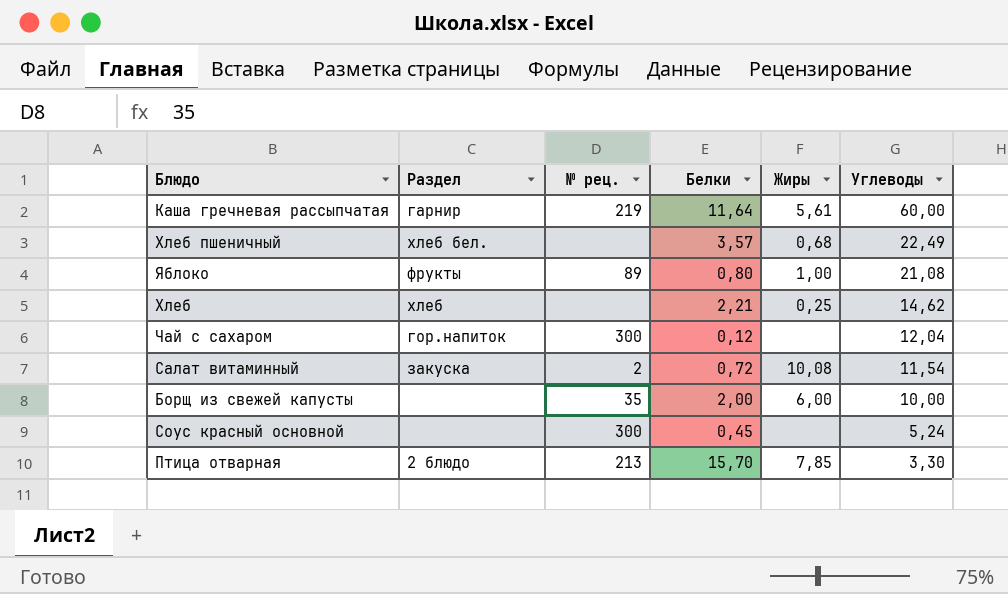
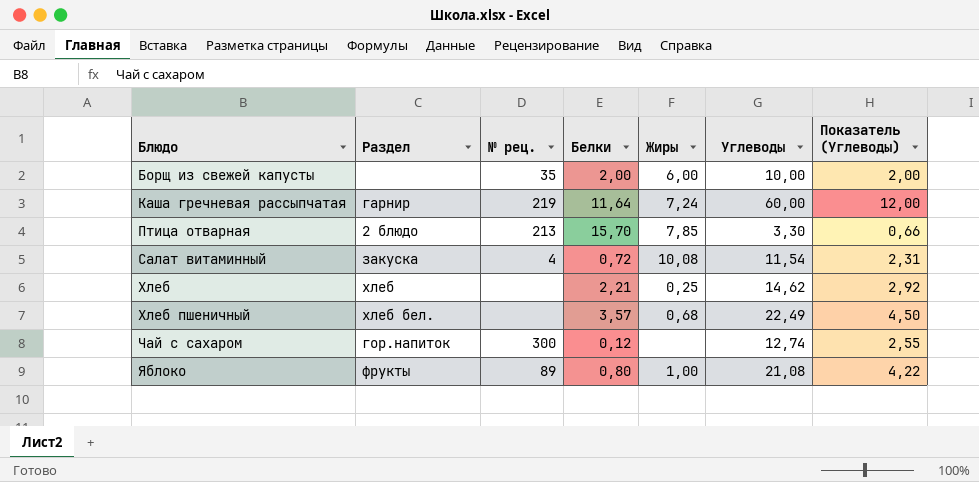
row order: Углеводы descending -> Блюдо ascending
column Показатель (Углеводы) | formula: none -> [Углеводы] * 0,2
row Соус красный основной: none | 300 | 0,45 | none | 5,24 -> none
Каша гречневая рассыпчатая | Жиры: 5,61 -> 7,24
Салат витаминный | № рец.: 2 -> 4
Чай с сахаром | Углеводы: 12,04 -> 12,74

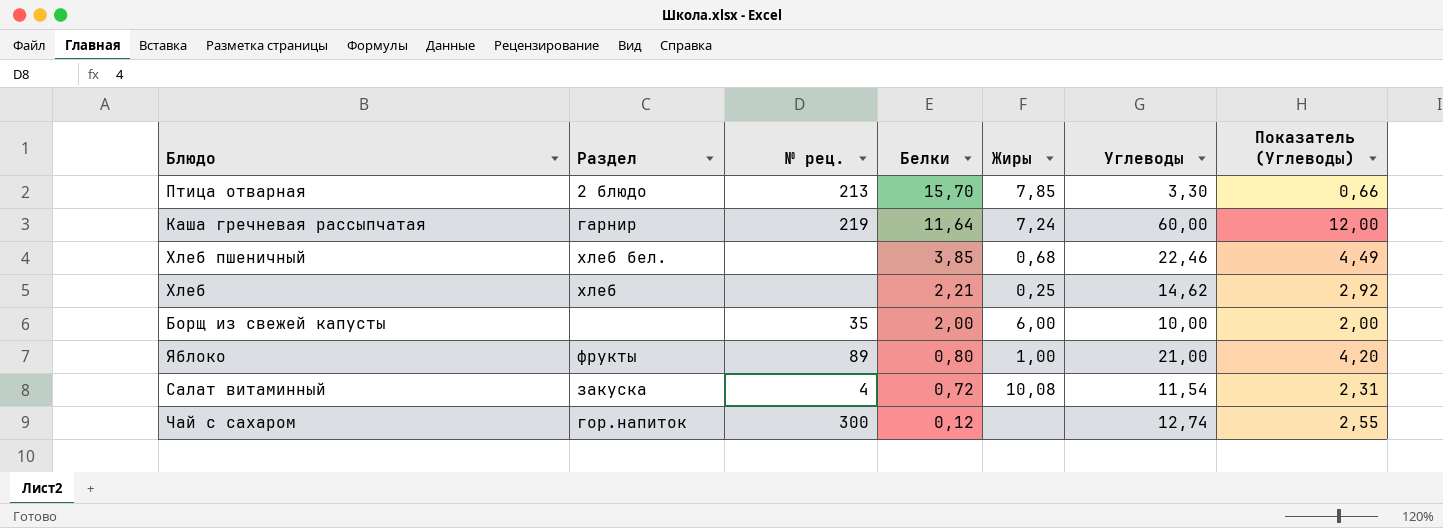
row order: Блюдо ascending -> Белки descending
Хлеб пшеничный | Белки: 3,57 -> 3,85
Хлеб пшеничный | Углеводы: 22,49 -> 22,46
Хлеб пшеничный | Показатель (Углеводы): 4,50 -> 4,49
Яблоко | Углеводы: 21,08 -> 21,00
Яблоко | Показатель (Углеводы): 4,22 -> 4,20

